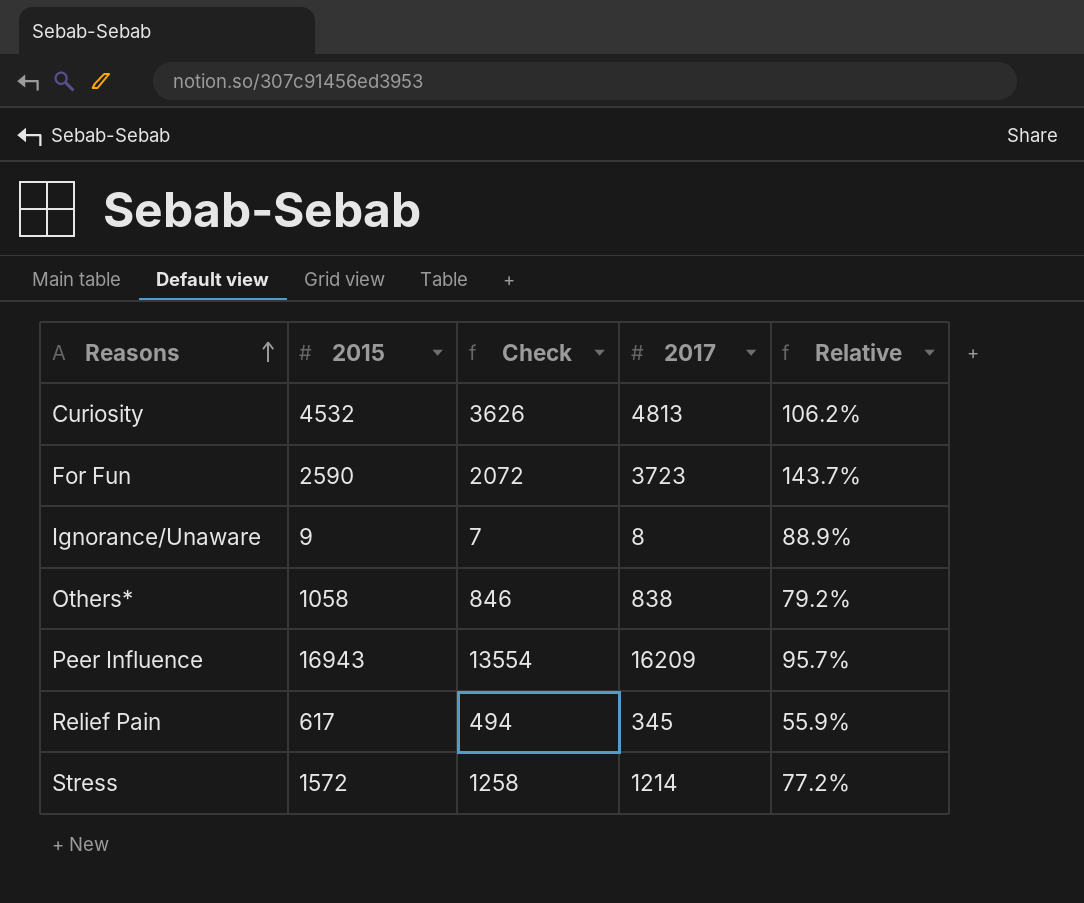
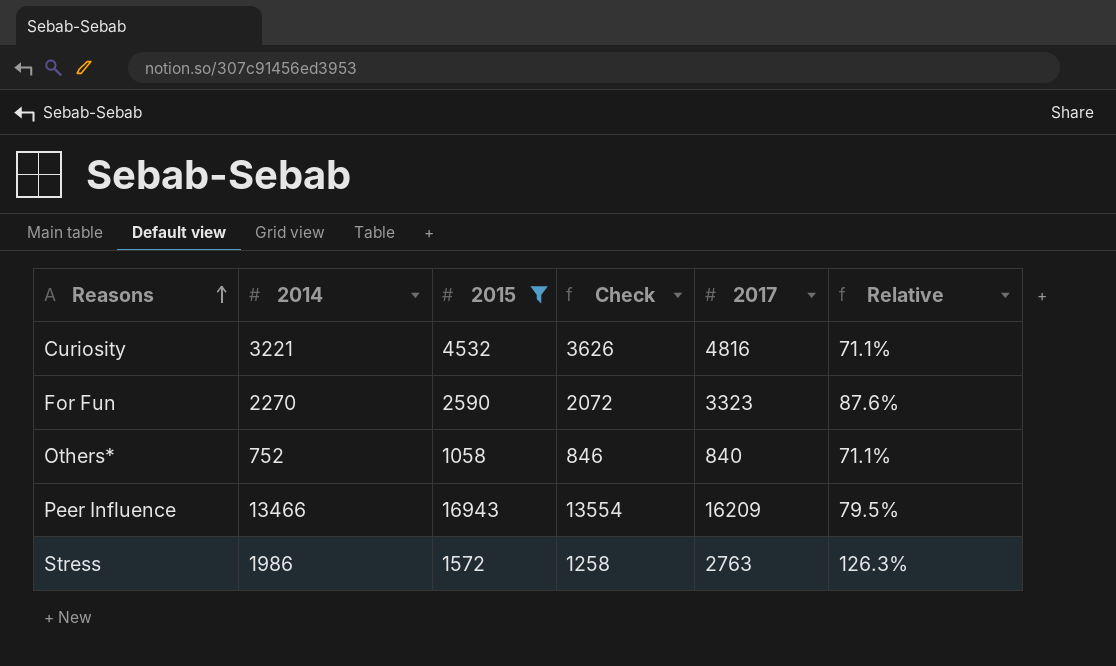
filter: none -> 2015 >= 1058
column 2014 | position: none -> 2
column Relative | formula: [2017] / [2015] -> [2014] / [2015]
Curiosity | 2017: 4813 -> 4816
For Fun | 2017: 3723 -> 3323
Others* | 2017: 838 -> 840
Stress | 2017: 1214 -> 2763

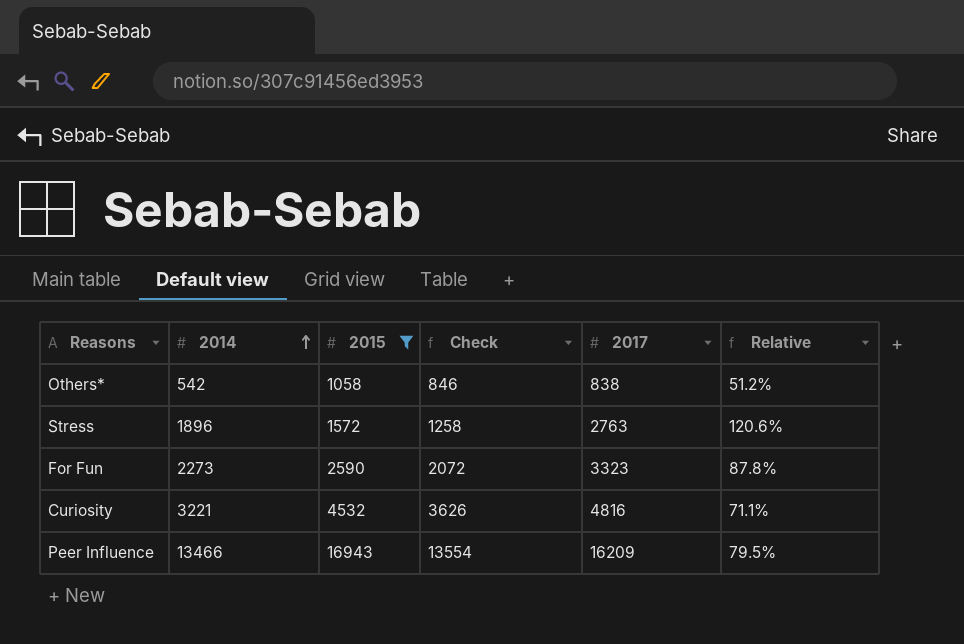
row order: Reasons ascending -> 2014 ascending
Others* | 2014: 752 -> 542
Others* | 2017: 840 -> 838
Others* | Relative: 71.1% -> 51.2%
Stress | 2014: 1986 -> 1896
Stress | Relative: 126.3% -> 120.6%
For Fun | 2014: 2270 -> 2273
For Fun | Relative: 87.6% -> 87.8%

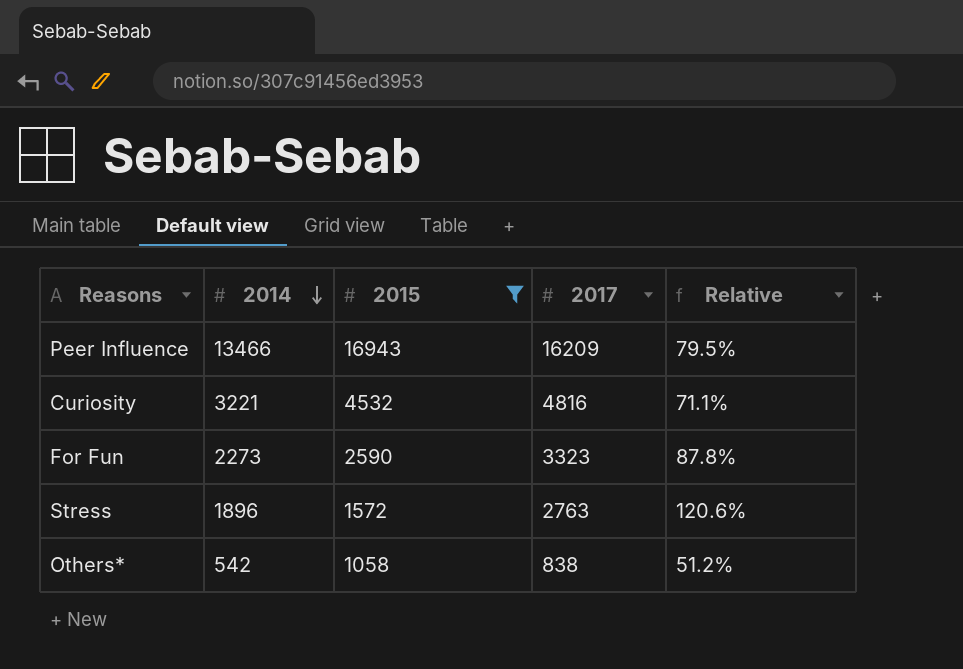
row order: 2014 ascending -> 2014 descending
column Check | formula: [2015] * 0.8 -> none

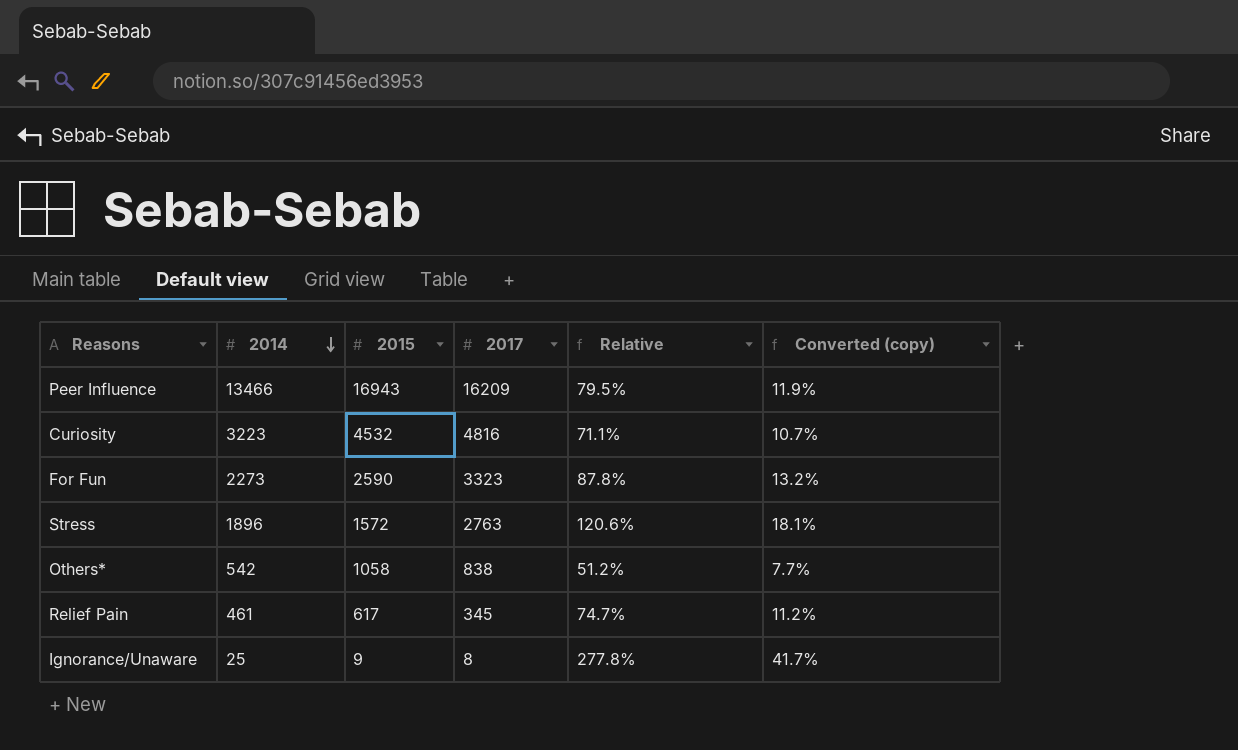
filter: 2015 >= 1058 -> none
column Converted (copy) | formula: none -> [Relative] * 0.15
Curiosity | 2014: 3221 -> 3223

